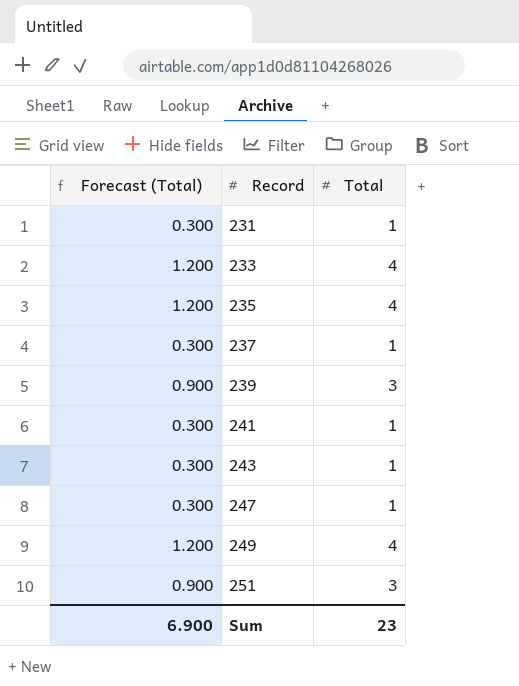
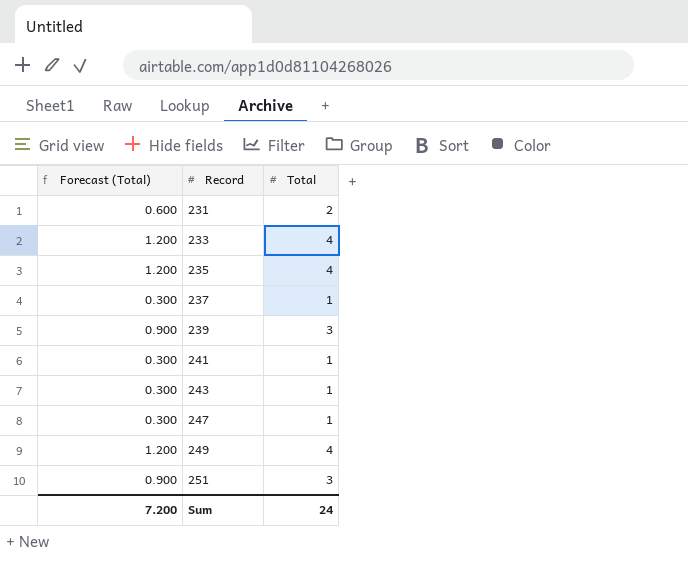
231 | Forecast (Total): 0.300 -> 0.600
231 | Total: 1 -> 2
Sum | Forecast (Total): 6.900 -> 7.200
Sum | Total: 23 -> 24

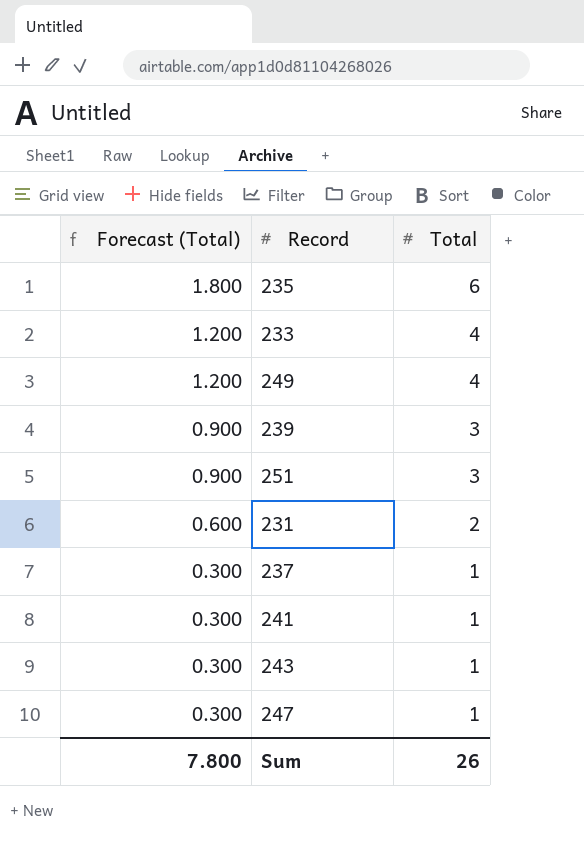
row order: Record ascending -> Forecast (Total) descending
235 | Forecast (Total): 1.200 -> 1.800
235 | Total: 4 -> 6
Sum | Forecast (Total): 7.200 -> 7.800
Sum | Total: 24 -> 26

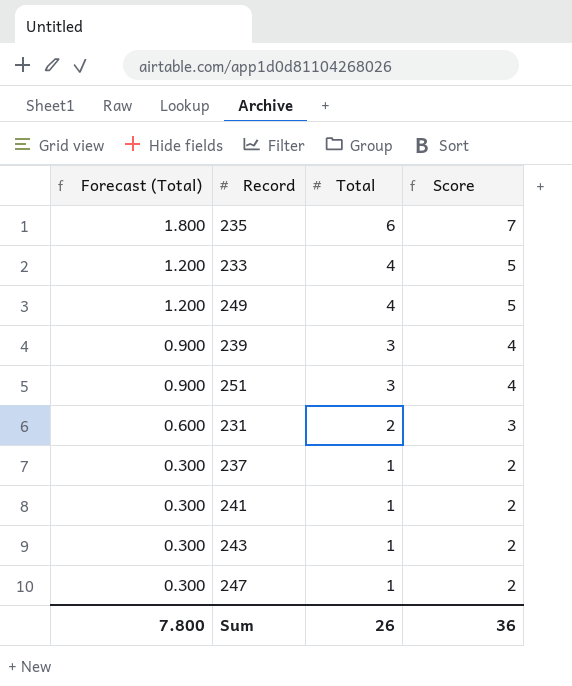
column Score | formula: none -> [Total] + 1

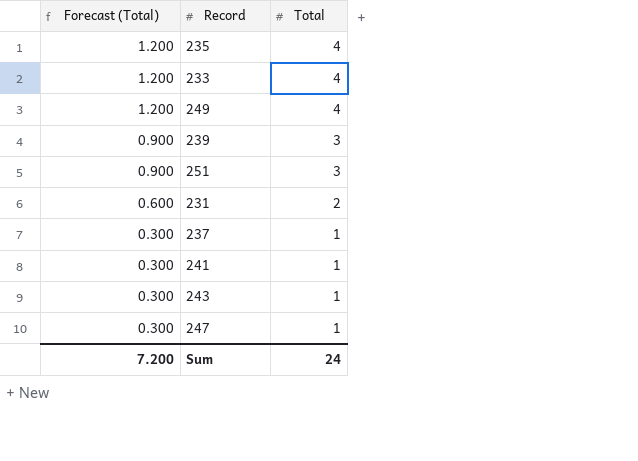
column Score | formula: [Total] + 1 -> none
235 | Forecast (Total): 1.800 -> 1.200
235 | Total: 6 -> 4
Sum | Forecast (Total): 7.800 -> 7.200
Sum | Total: 26 -> 24

